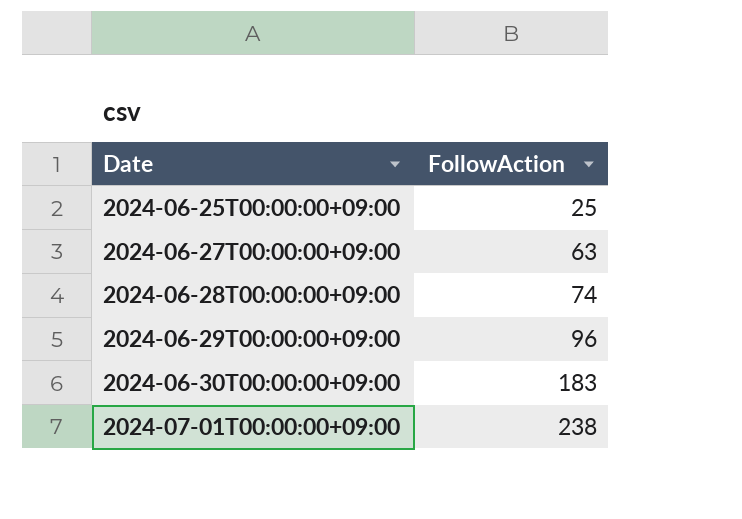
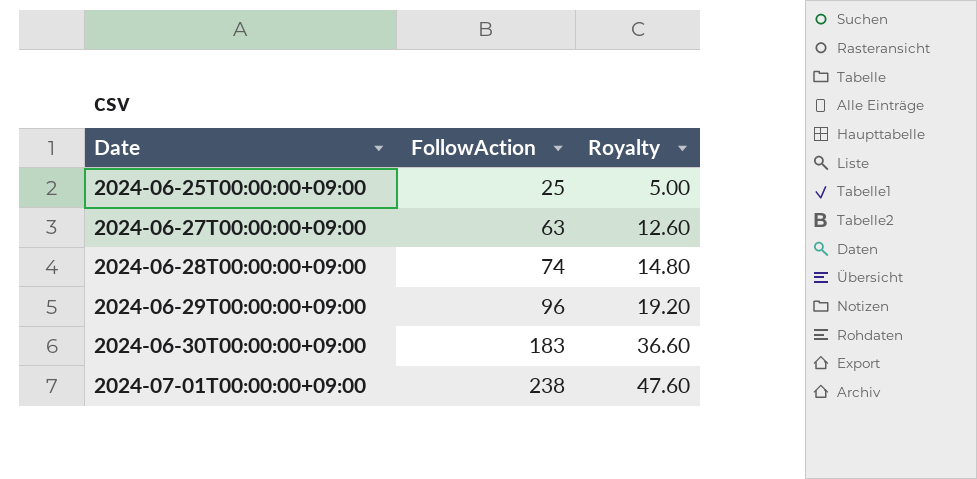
column Royalty | formula: none -> [FollowAction] * 0.2

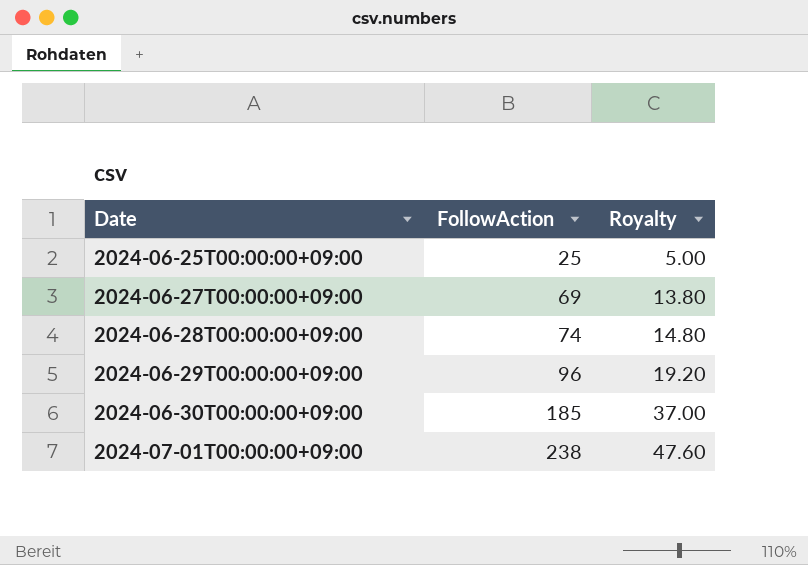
2024-06-27T00:00:00+09:00 | FollowAction: 63 -> 69
2024-06-27T00:00:00+09:00 | Royalty: 12.60 -> 13.80
2024-06-30T00:00:00+09:00 | FollowAction: 183 -> 185
2024-06-30T00:00:00+09:00 | Royalty: 36.60 -> 37.00

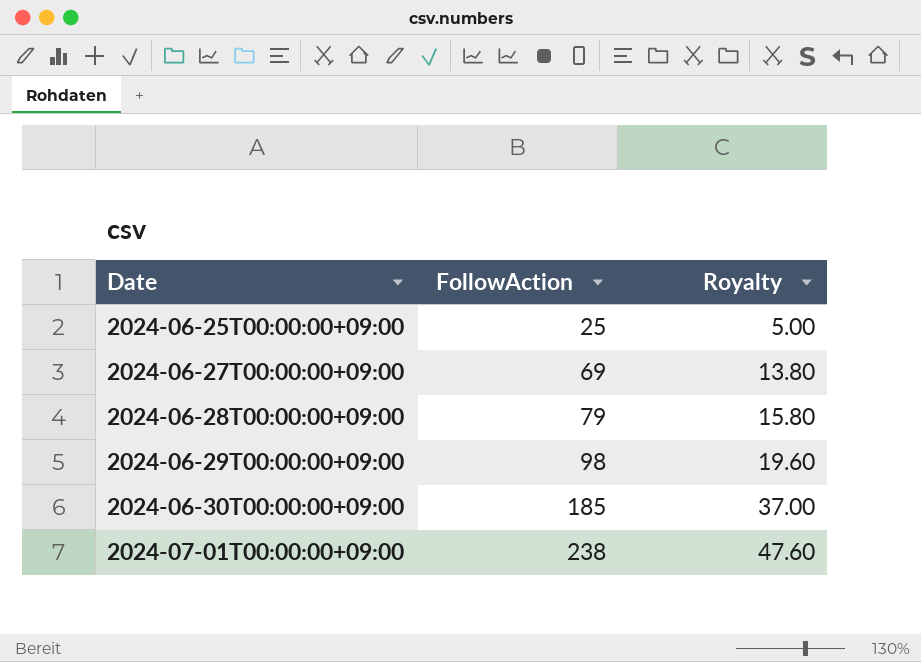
2024-06-28T00:00:00+09:00 | FollowAction: 74 -> 79
2024-06-28T00:00:00+09:00 | Royalty: 14.80 -> 15.80
2024-06-29T00:00:00+09:00 | FollowAction: 96 -> 98
2024-06-29T00:00:00+09:00 | Royalty: 19.20 -> 19.60

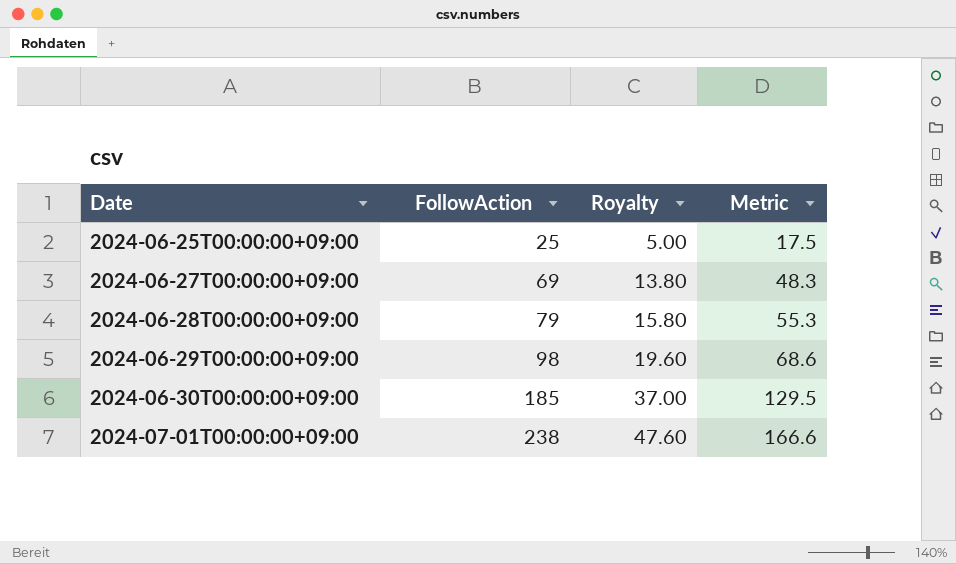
column Metric | formula: none -> [FollowAction] * 0.7

